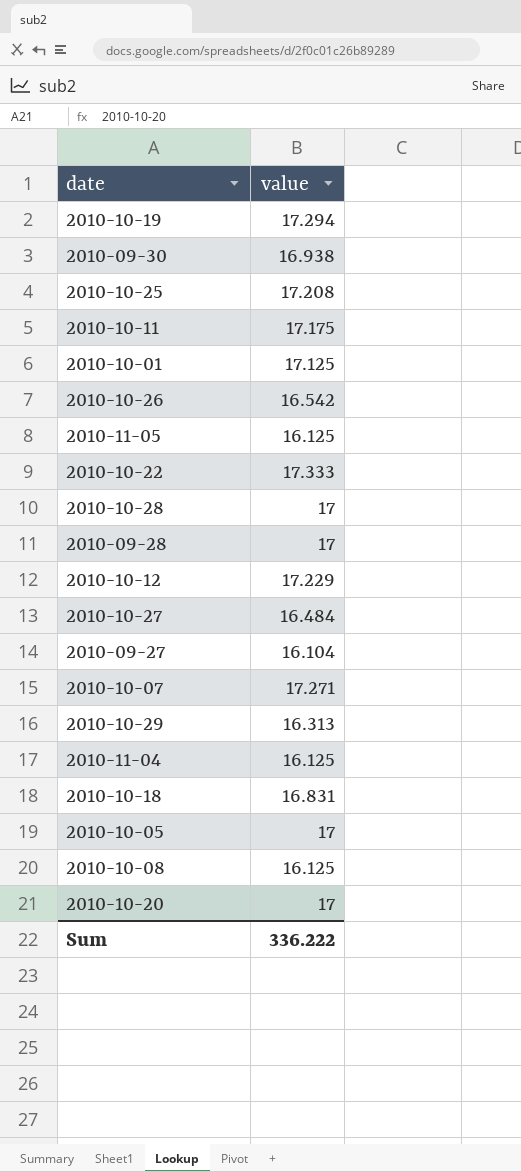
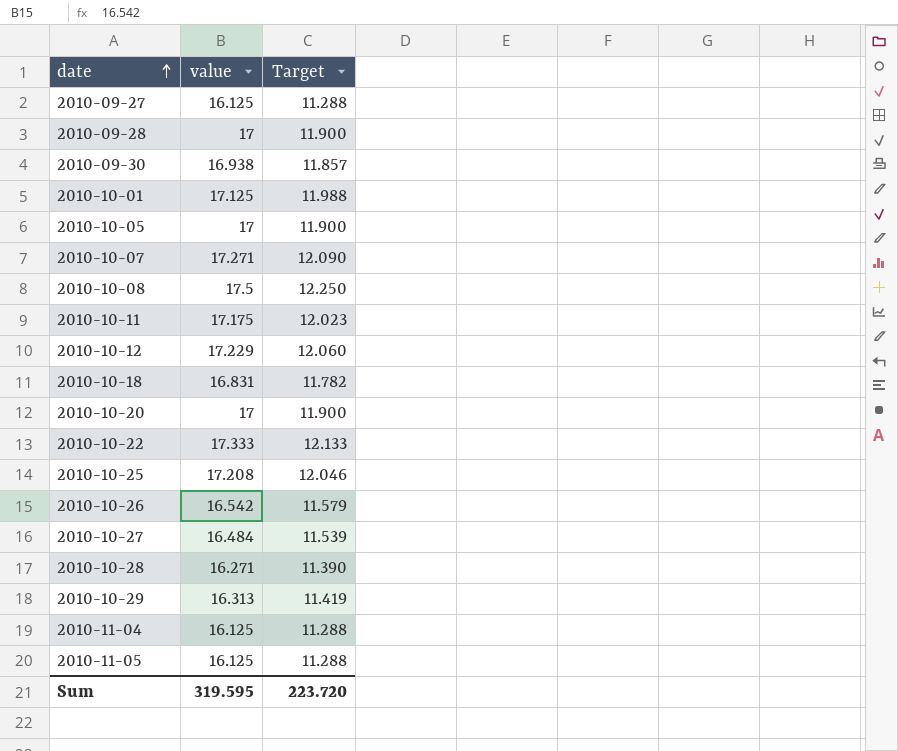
row order: none -> date ascending
column Target | formula: none -> [value] * 0.7
row 2010-10-19: 17.294 -> none
2010-09-27 | value: 16.104 -> 16.125
2010-10-08 | value: 16.125 -> 17.5
2010-10-28 | value: 17 -> 16.271
Sum | value: 336.222 -> 319.595

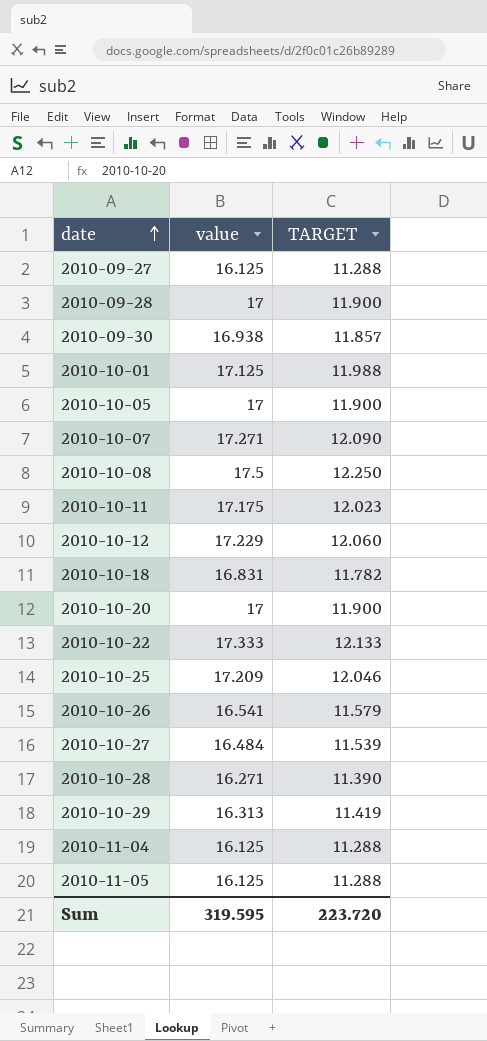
column name: Target -> TARGET
2010-10-25 | value: 17.208 -> 17.209
2010-10-26 | value: 16.542 -> 16.541

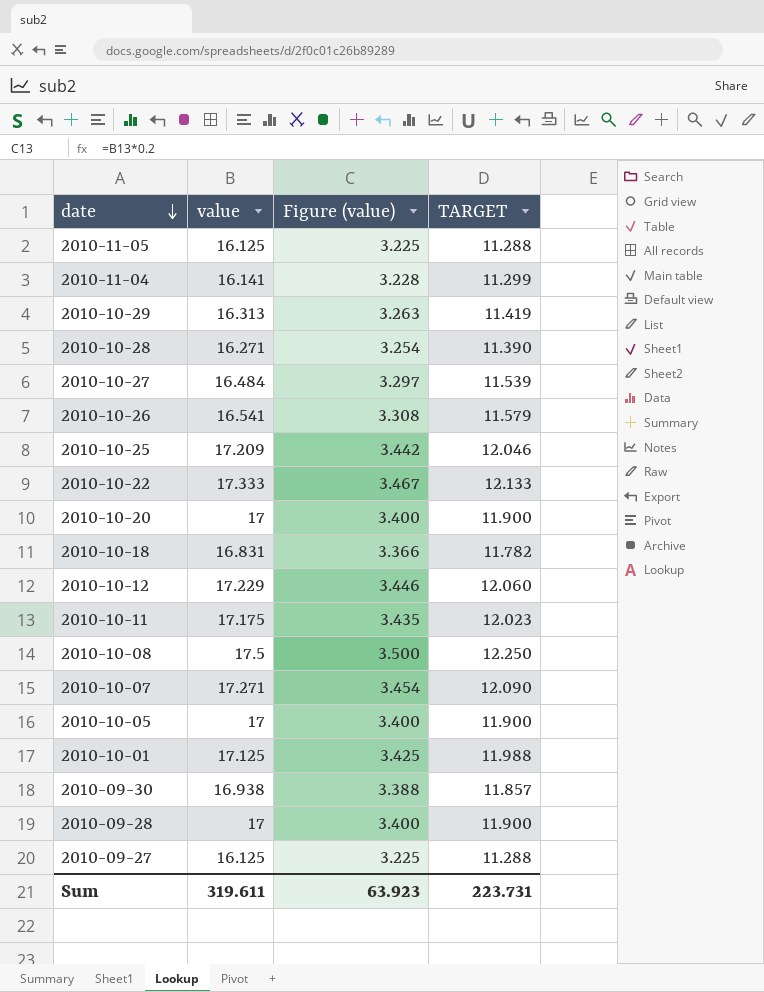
row order: date ascending -> date descending
column Figure (value) | formula: none -> [value] * 0.2
2010-11-04 | value: 16.125 -> 16.141
2010-11-04 | TARGET: 11.288 -> 11.299
Sum | value: 319.595 -> 319.611
Sum | TARGET: 223.720 -> 223.731

